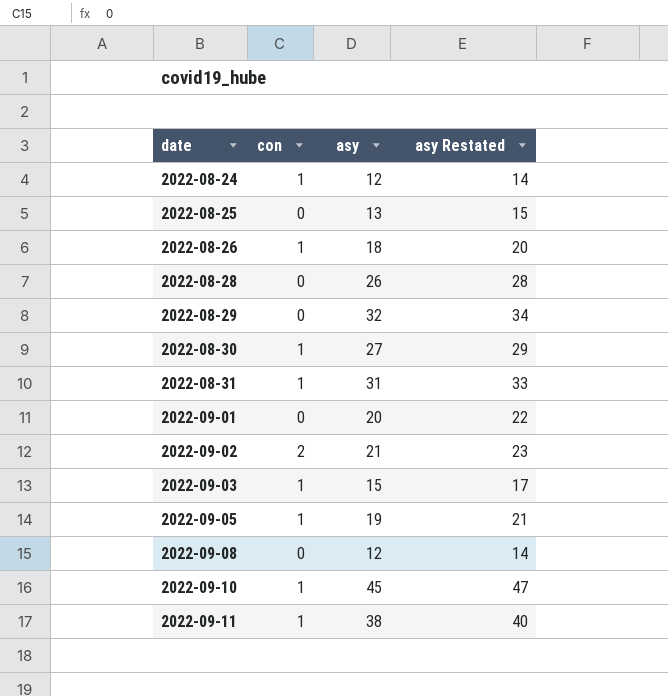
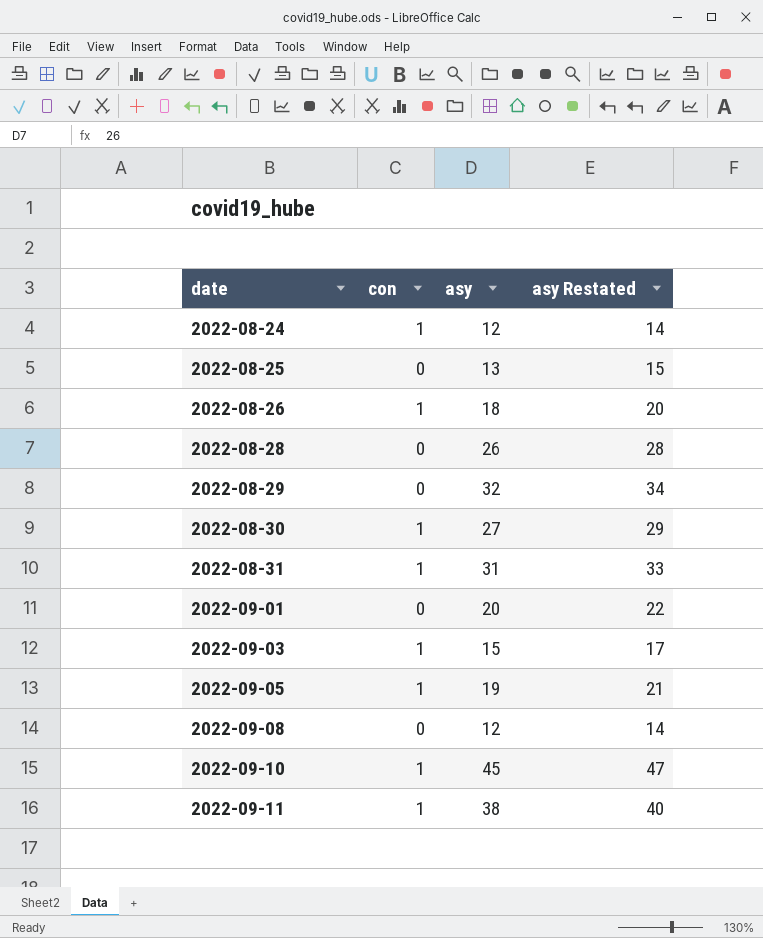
row 2022-09-02: 2 | 21 | 23 -> none

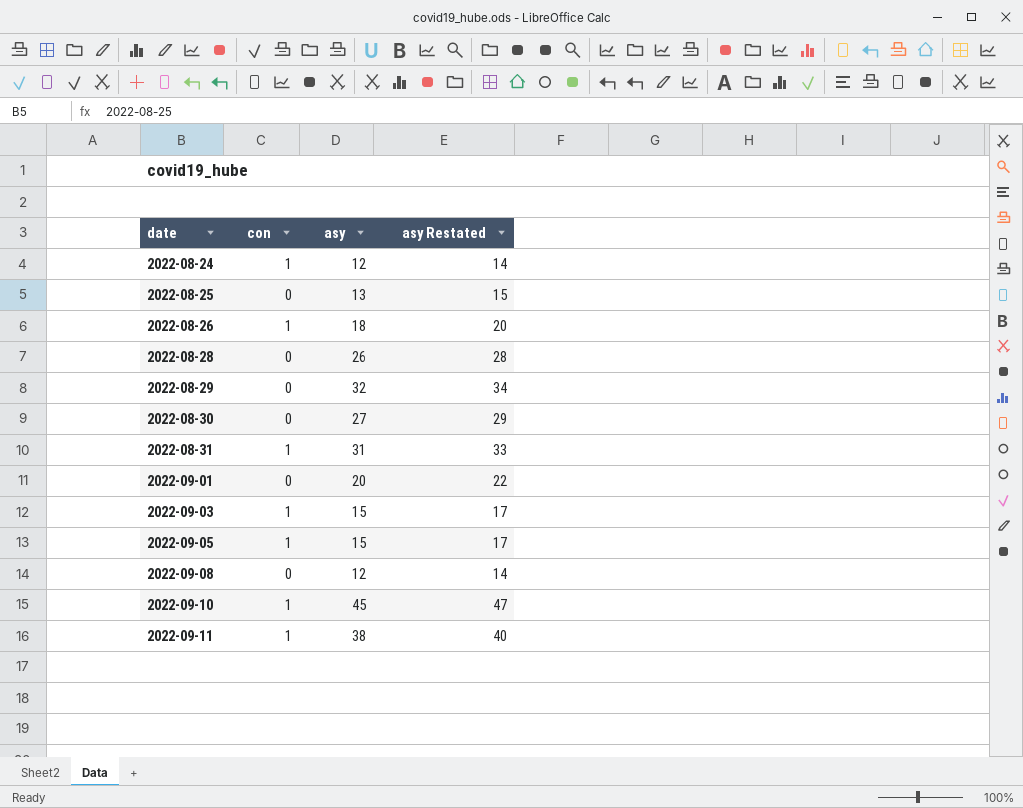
2022-08-30 | con: 1 -> 0
2022-09-05 | asy: 19 -> 15
2022-09-05 | asy Restated: 21 -> 17

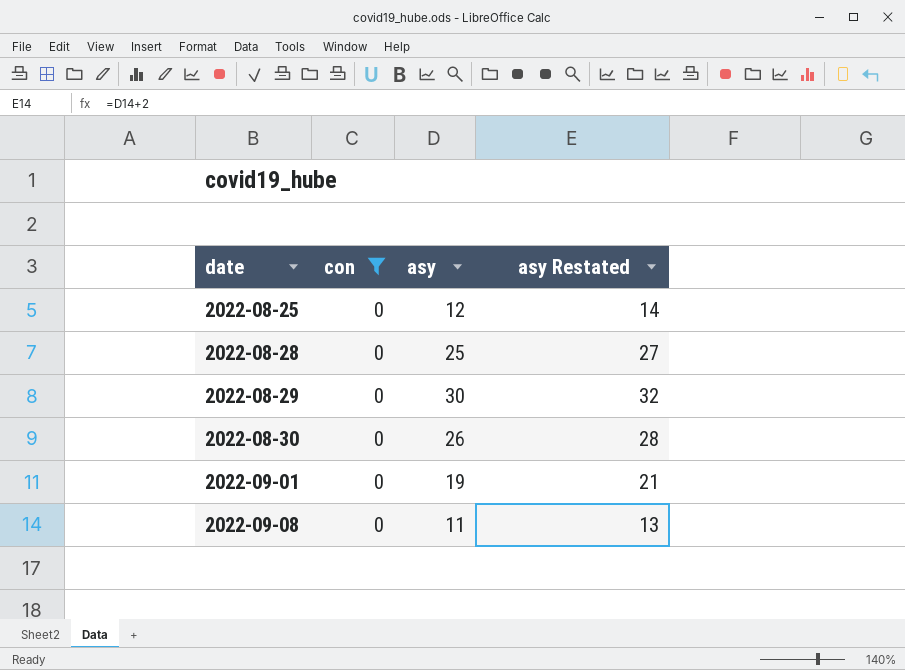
filter: none -> con = 0
2022-08-25 | asy: 13 -> 12
2022-08-25 | asy Restated: 15 -> 14
2022-08-28 | asy: 26 -> 25
2022-08-28 | asy Restated: 28 -> 27
2022-08-29 | asy: 32 -> 30
2022-08-29 | asy Restated: 34 -> 32
2022-08-30 | asy: 27 -> 26
2022-08-30 | asy Restated: 29 -> 28
2022-09-01 | asy: 20 -> 19
2022-09-01 | asy Restated: 22 -> 21
2022-09-08 | asy: 12 -> 11
2022-09-08 | asy Restated: 14 -> 13

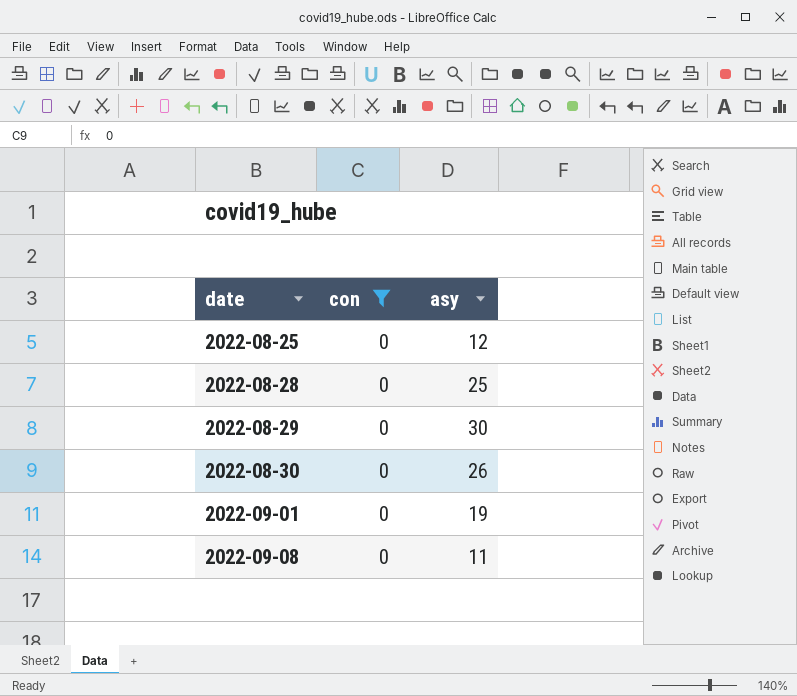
column asy Restated | formula: [asy] + 2 -> none

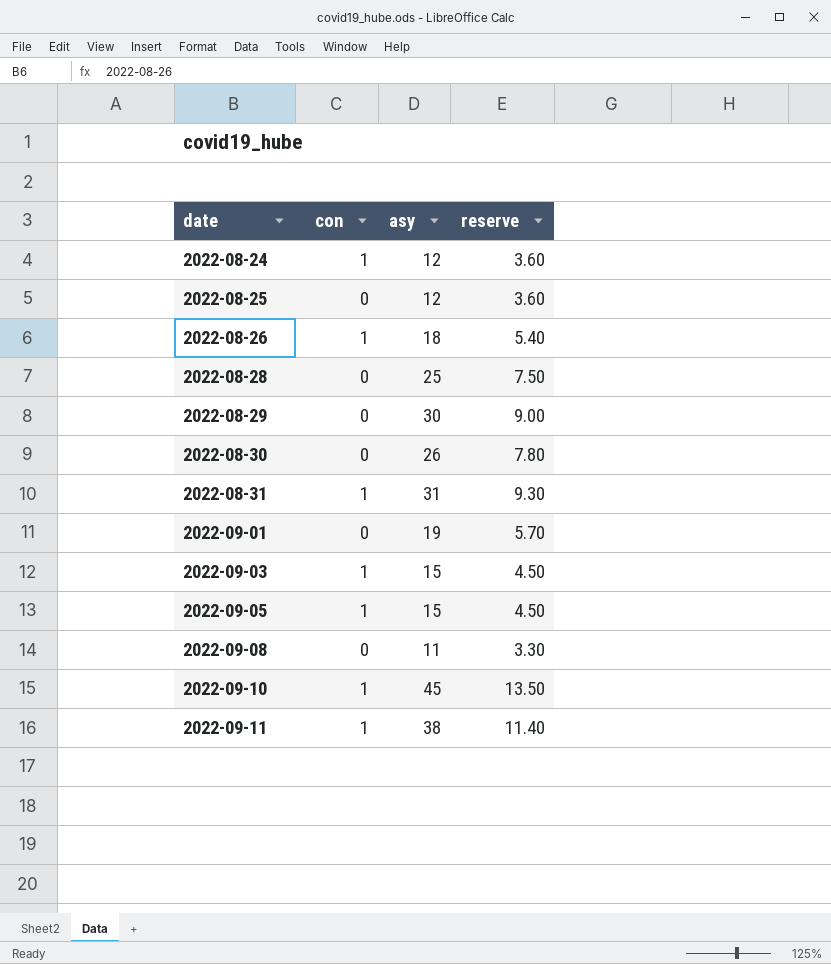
filter: con = 0 -> none
column reserve | formula: none -> [asy] * 0.3

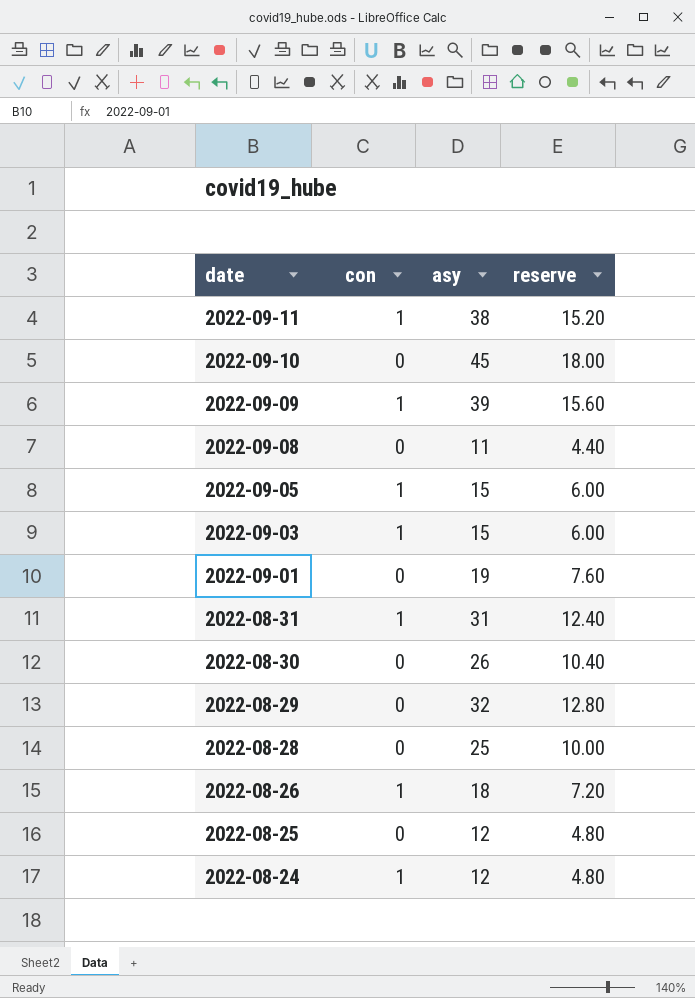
row order: date ascending -> date descending
column reserve | formula: [asy] * 0.3 -> [asy] * 0.4
2022-09-10 | con: 1 -> 0
row 2022-09-09: none -> 1 | 39 | 15.60
2022-08-29 | asy: 30 -> 32

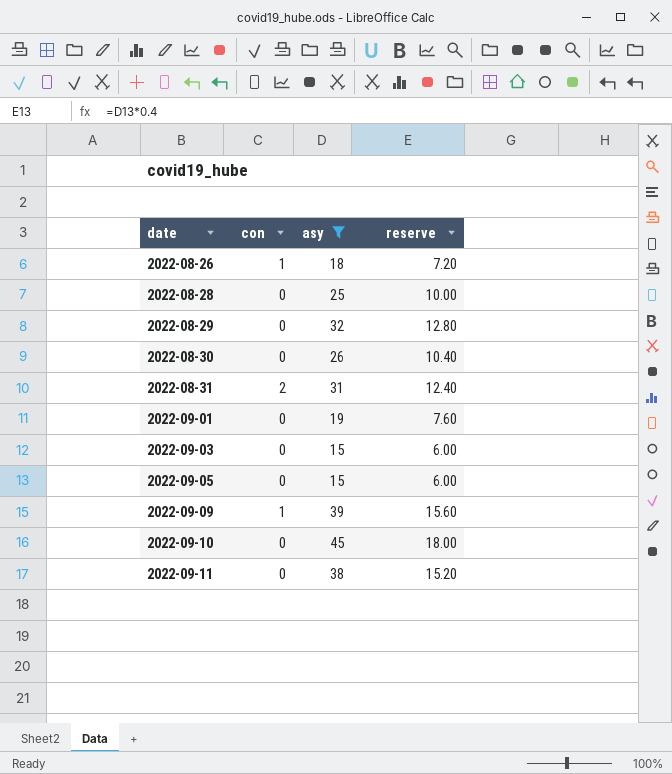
filter: none -> asy >= 15
row order: date descending -> date ascending
2022-08-31 | con: 1 -> 2
2022-09-03 | con: 1 -> 0
2022-09-05 | con: 1 -> 0
2022-09-11 | con: 1 -> 0

